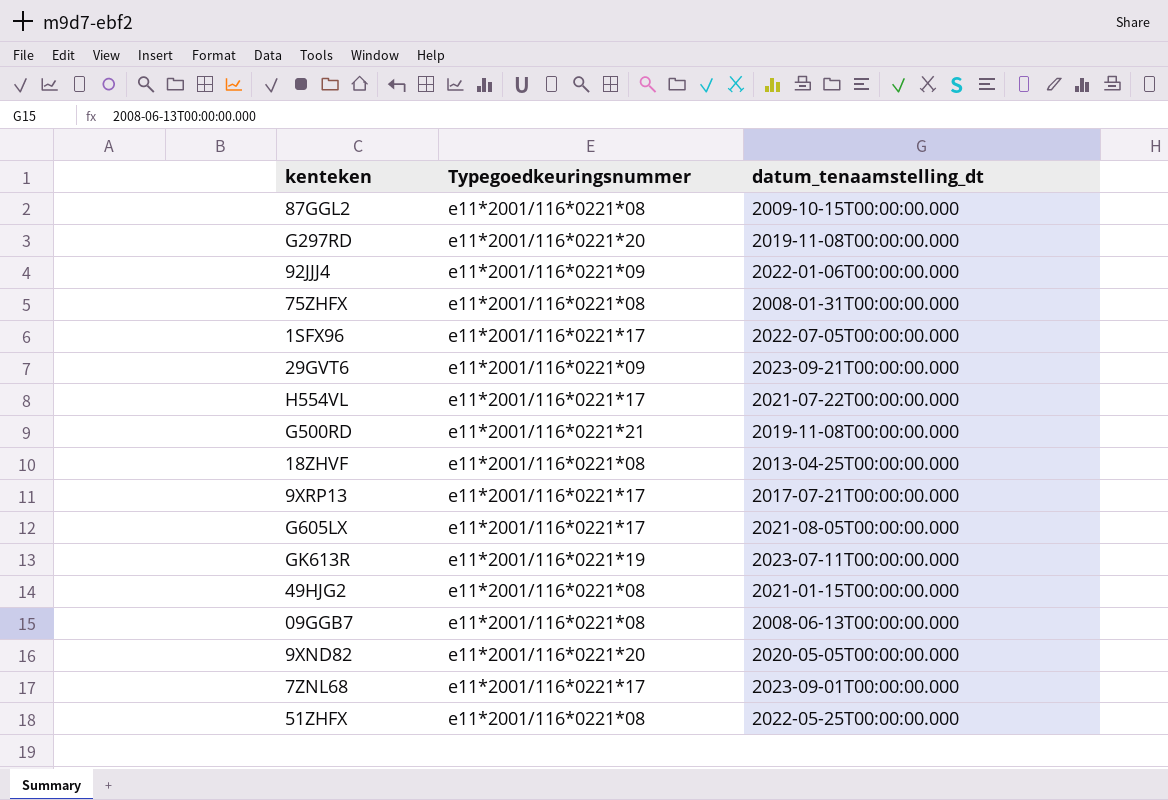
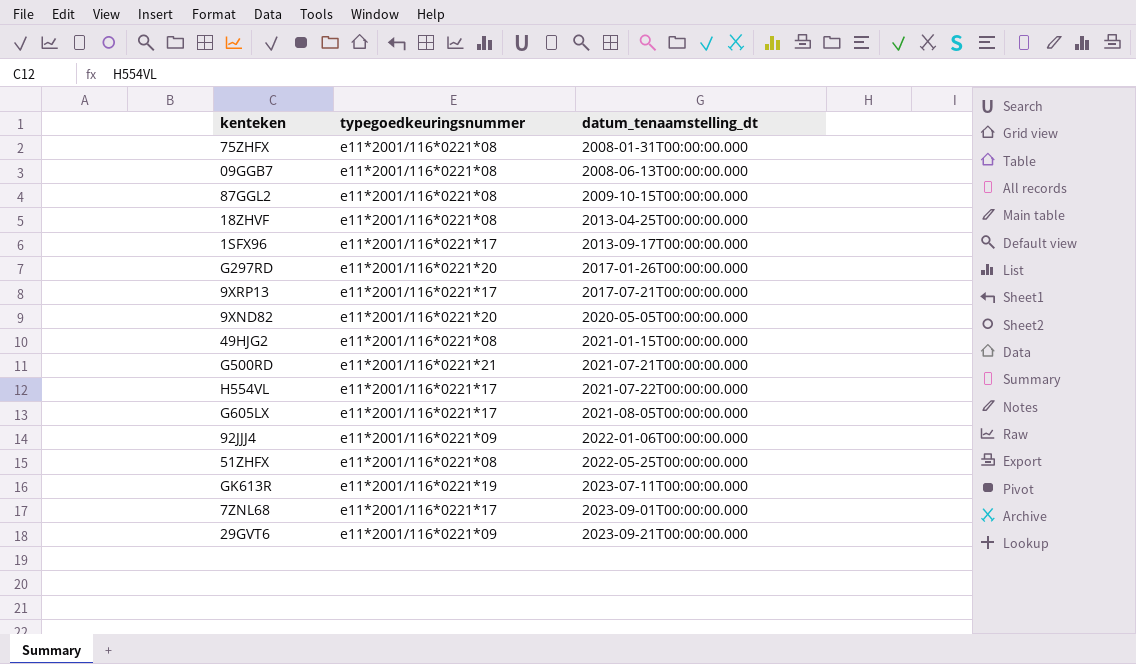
row order: none -> datum_tenaamstelling_dt ascending
column name: Typegoedkeuringsnummer -> typegoedkeuringsnummer
1SFX96 | datum_tenaamstelling_dt: 2022-07-05T00:00:00.000 -> 2013-09-17T00:00:00.000
G297RD | datum_tenaamstelling_dt: 2019-11-08T00:00:00.000 -> 2017-01-26T00:00:00.000
G500RD | datum_tenaamstelling_dt: 2019-11-08T00:00:00.000 -> 2021-07-21T00:00:00.000

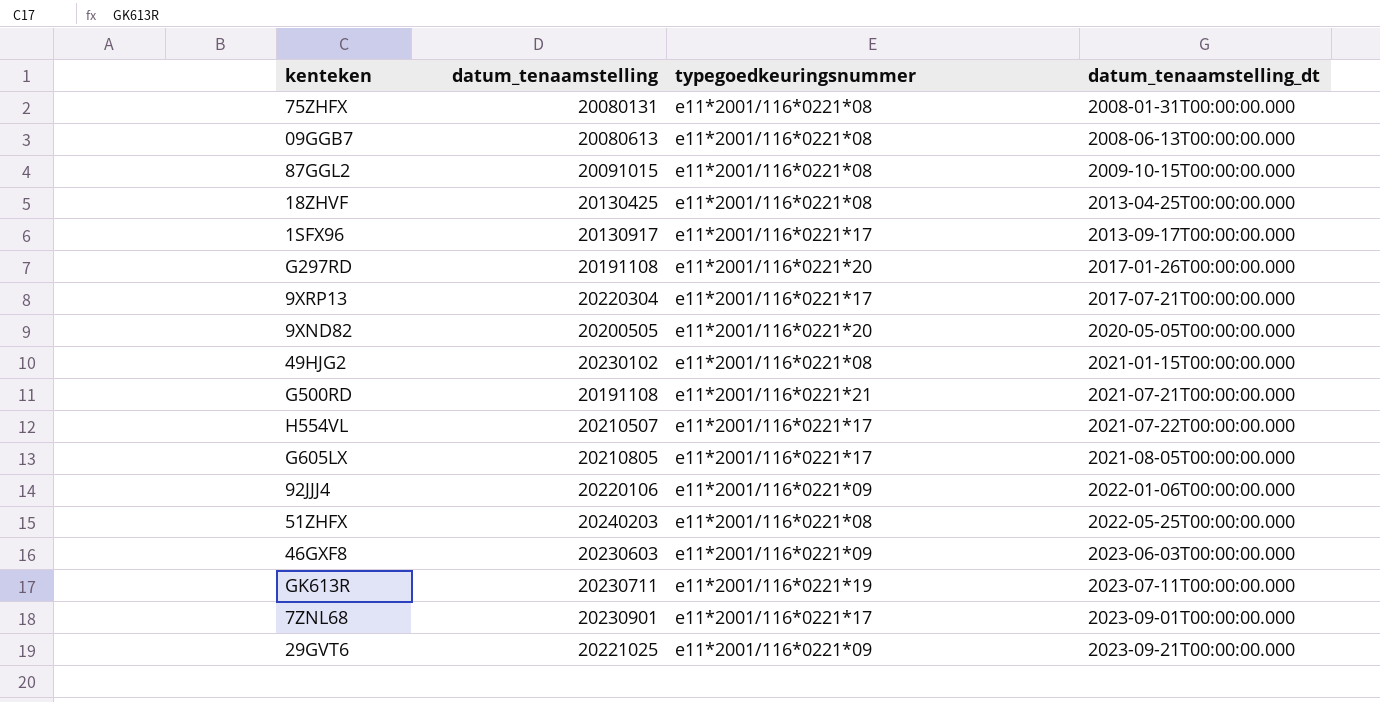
column datum_tenaamstelling | position: none -> 2
row 46GXF8: none -> 20230603 | e11*2001/116*0221*09 | 2023-06-03T00:00:00.000

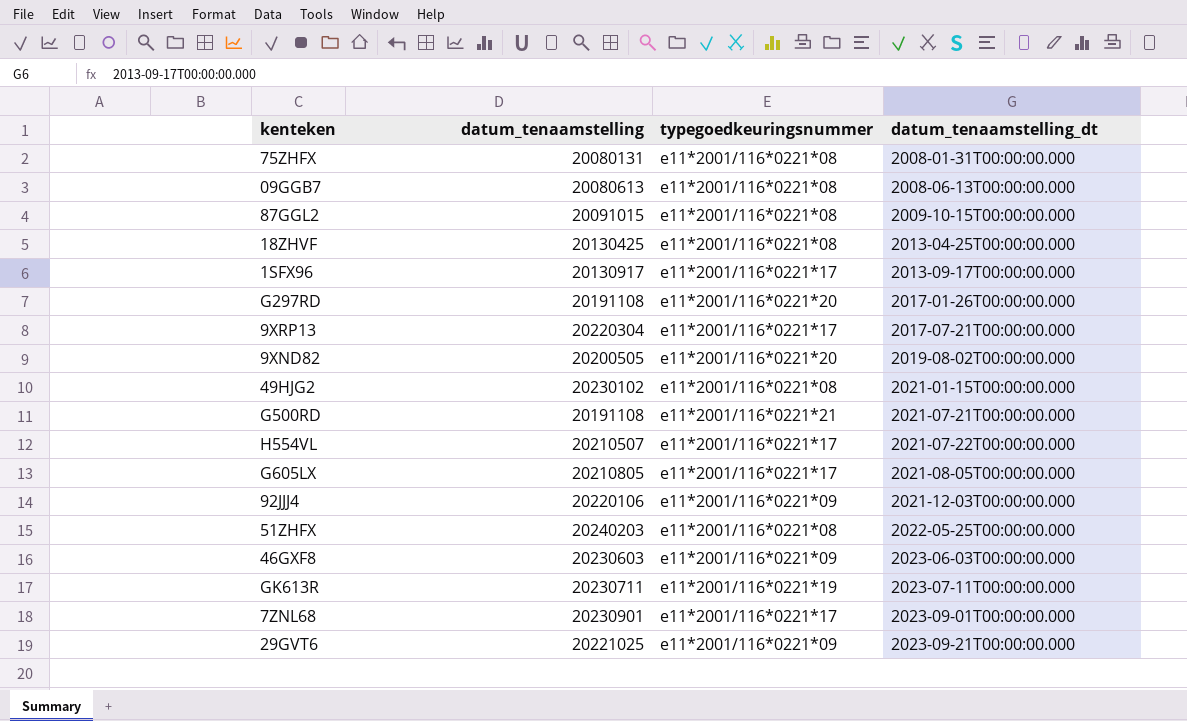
9XND82 | datum_tenaamstelling_dt: 2020-05-05T00:00:00.000 -> 2019-08-02T00:00:00.000
92JJJ4 | datum_tenaamstelling_dt: 2022-01-06T00:00:00.000 -> 2021-12-03T00:00:00.000

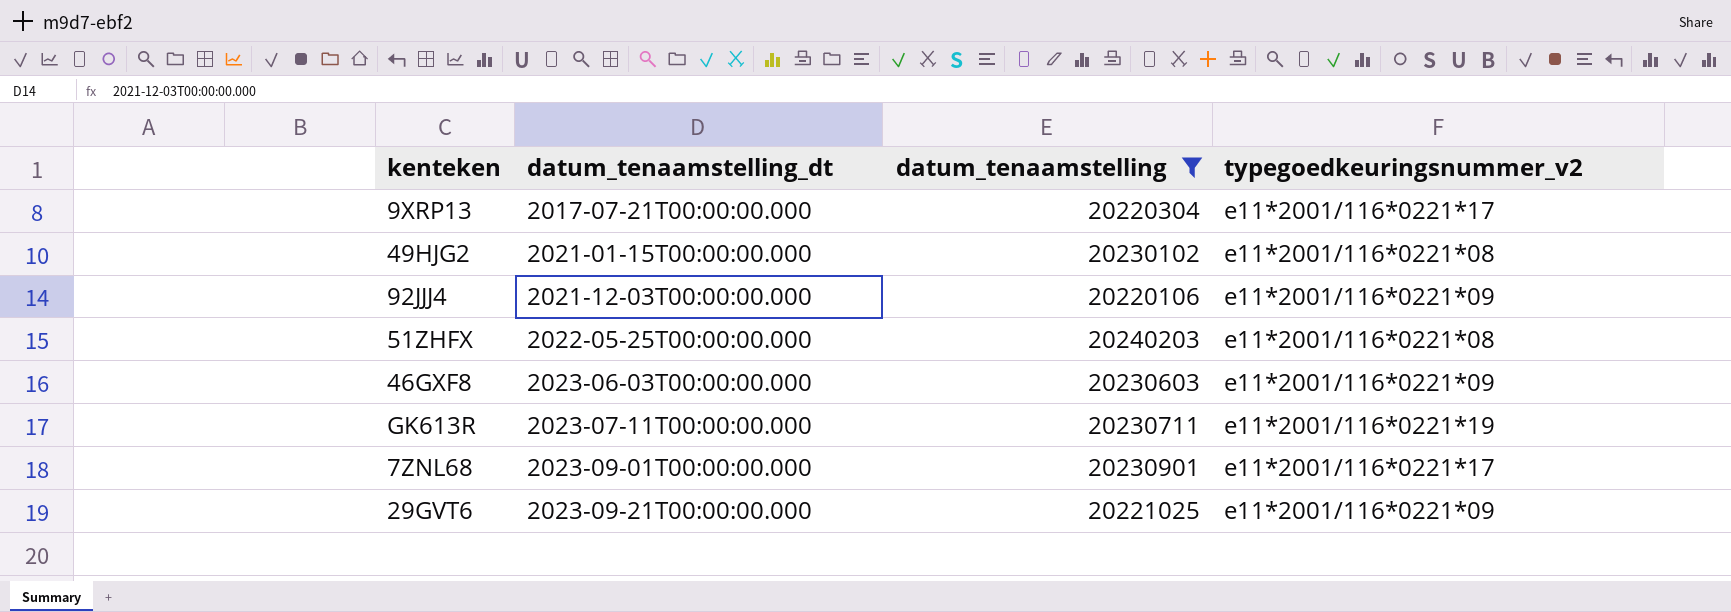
filter: none -> datum_tenaamstelling >= 20220106
column datum_tenaamstelling_dt | position: 4 -> 2
column name: typegoedkeuringsnummer -> typegoedkeuringsnummer_v2

